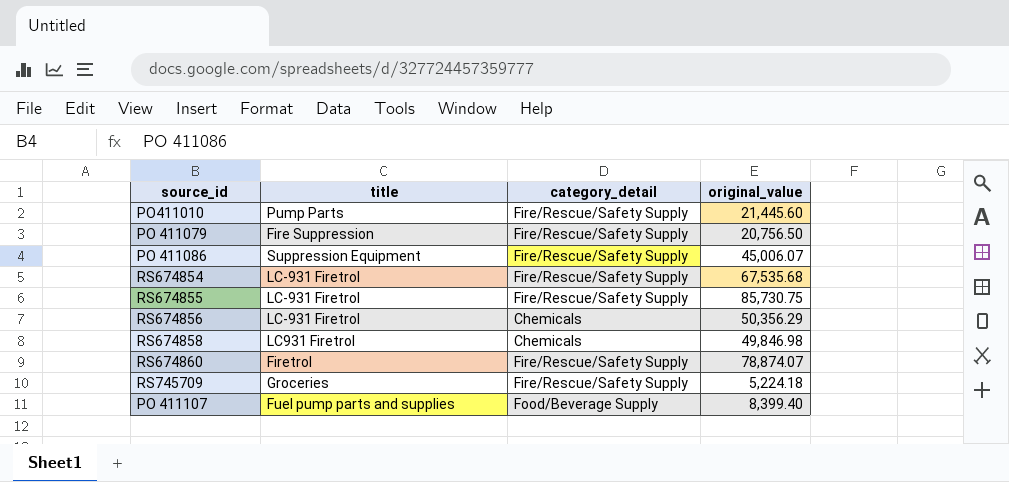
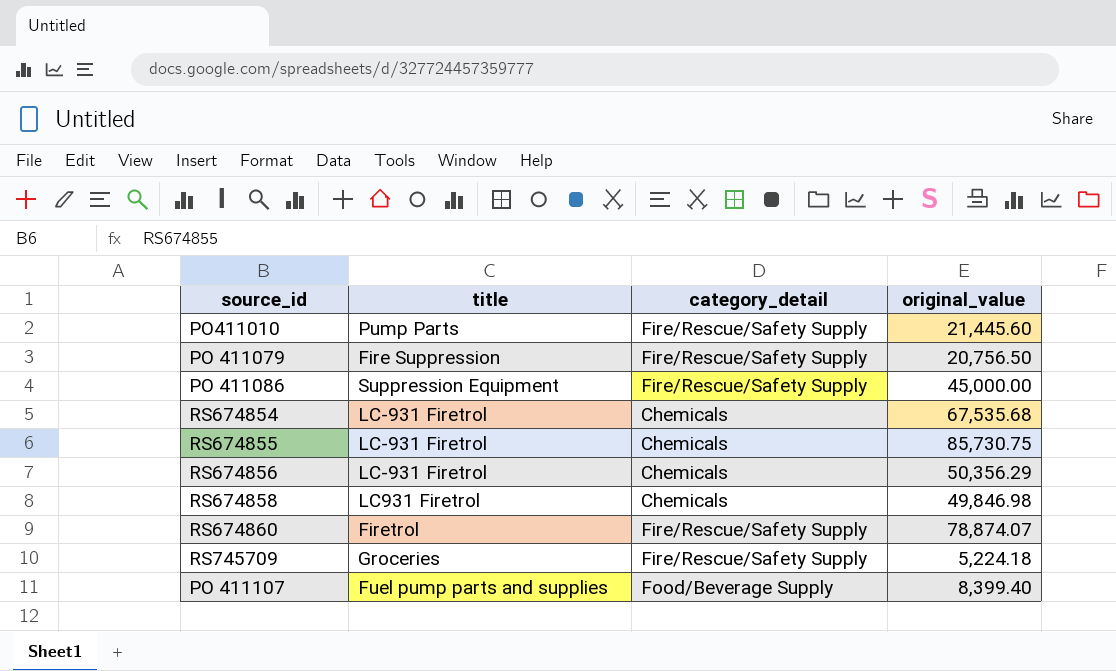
PO 411086 | original_value: 45,006.07 -> 45,000.00
RS674854 | category_detail: Fire/Rescue/Safety Supply -> Chemicals
RS674855 | category_detail: Fire/Rescue/Safety Supply -> Chemicals

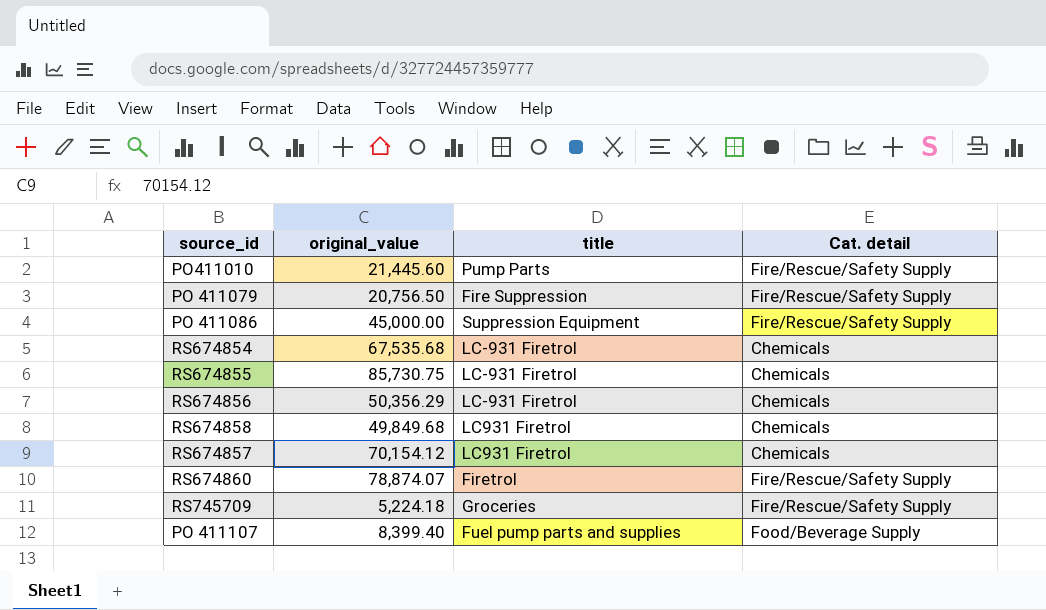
column original_value | position: 4 -> 2
column name: category_detail -> Cat. detail
RS674858 | original_value: 49,846.98 -> 49,849.68
row RS674857: none -> 70,154.12 | LC931 Firetrol | Chemicals

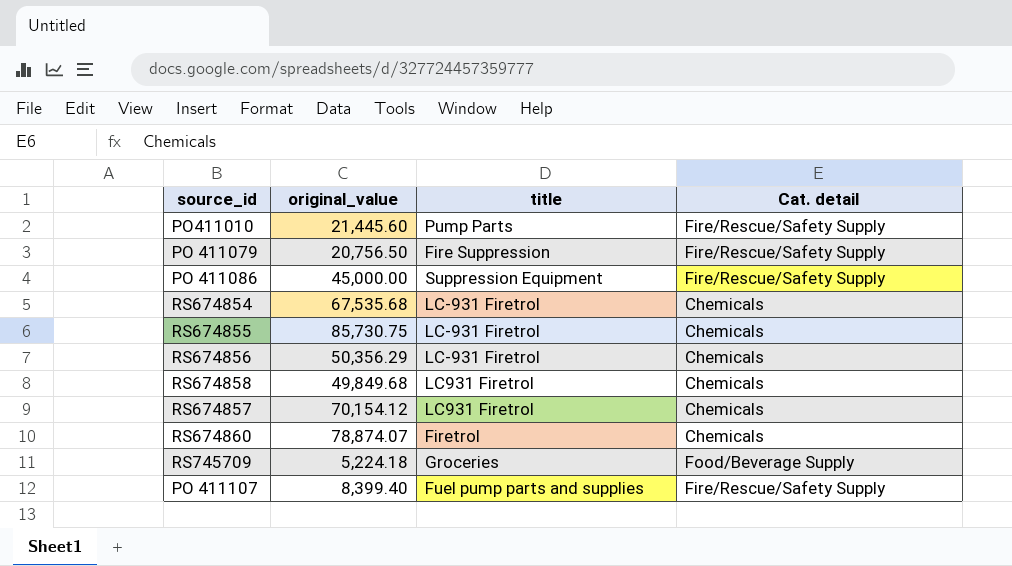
RS674860 | Cat. detail: Fire/Rescue/Safety Supply -> Chemicals
RS745709 | Cat. detail: Fire/Rescue/Safety Supply -> Food/Beverage Supply
PO 411107 | Cat. detail: Food/Beverage Supply -> Fire/Rescue/Safety Supply

